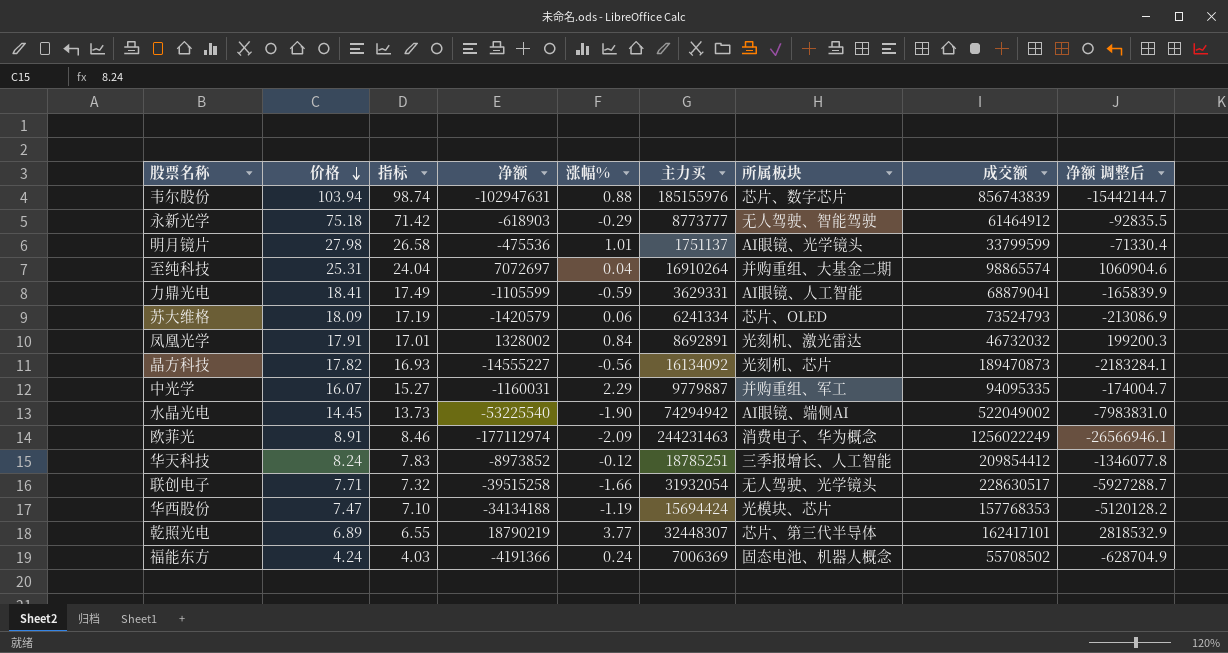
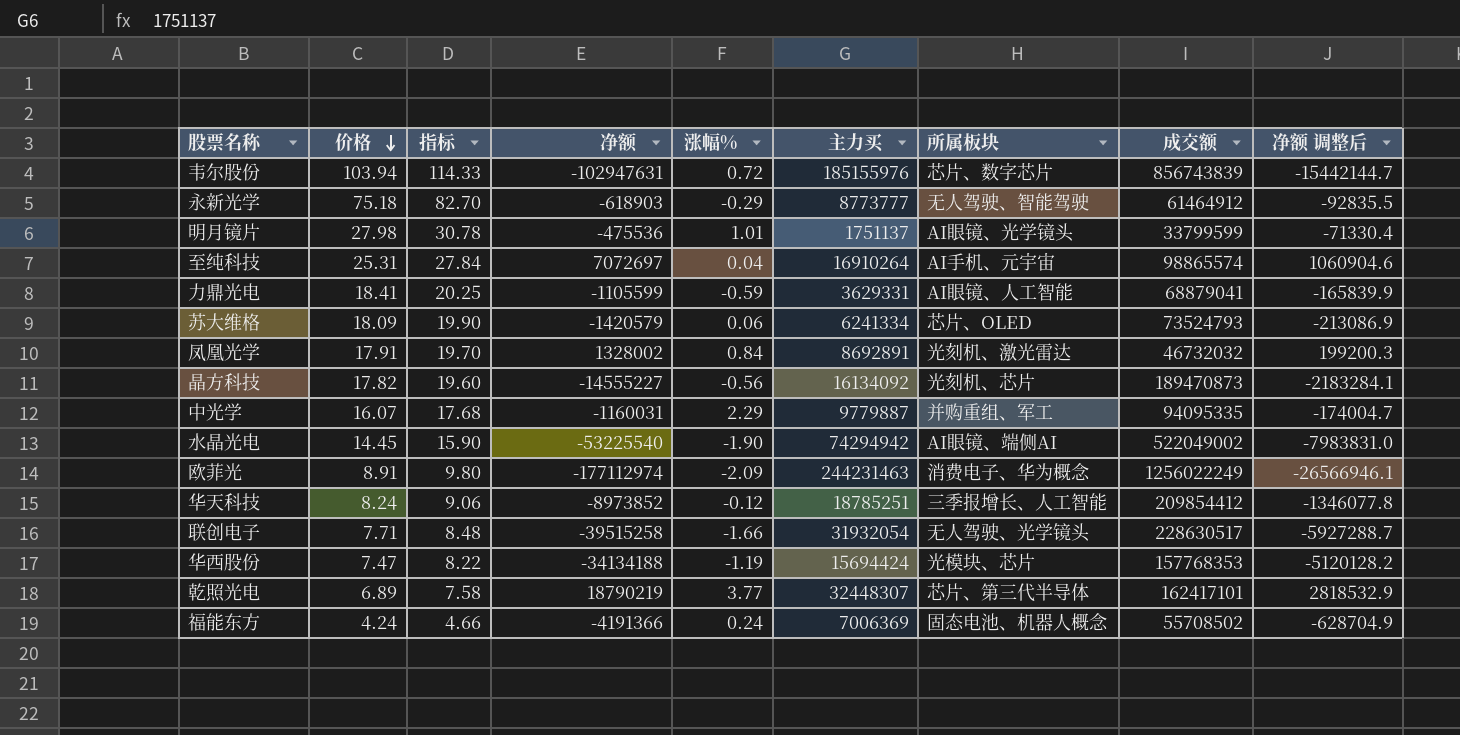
column 指标 | formula: [价格] * 0.95 -> [价格] * 1.1
韦尔股份 | 涨幅%: 0.88 -> 0.72
至纯科技 | 所属板块: 并购重组、大基金二期 -> AI手机、元宇宙

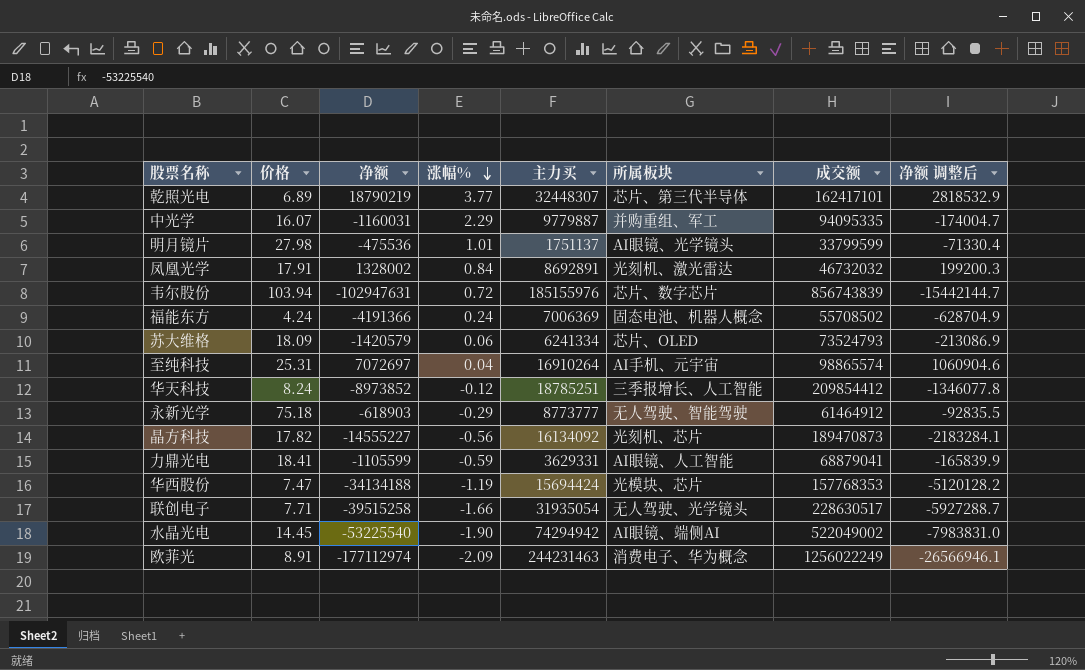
row order: 价格 descending -> 涨幅% descending
column 指标 | formula: [价格] * 1.1 -> none
联创电子 | 主力买: 31932054 -> 31935054

